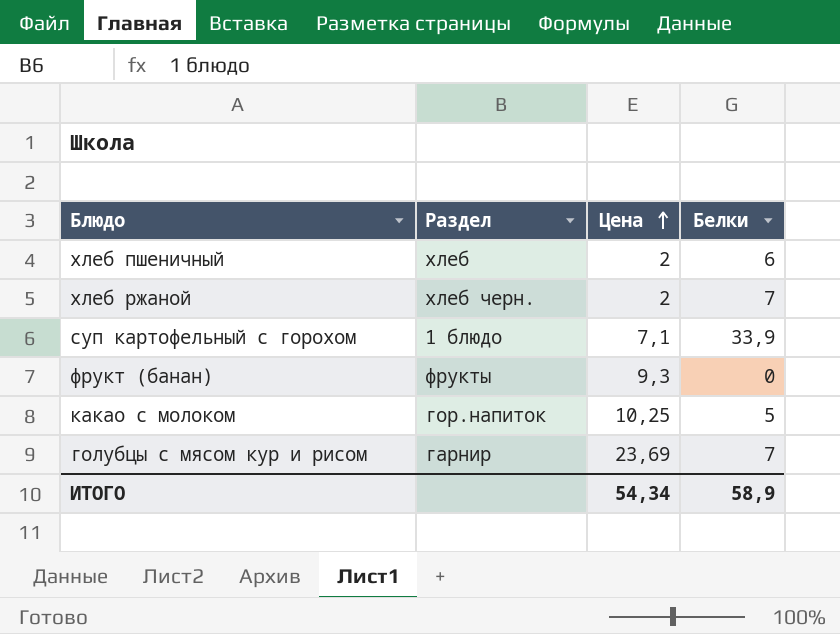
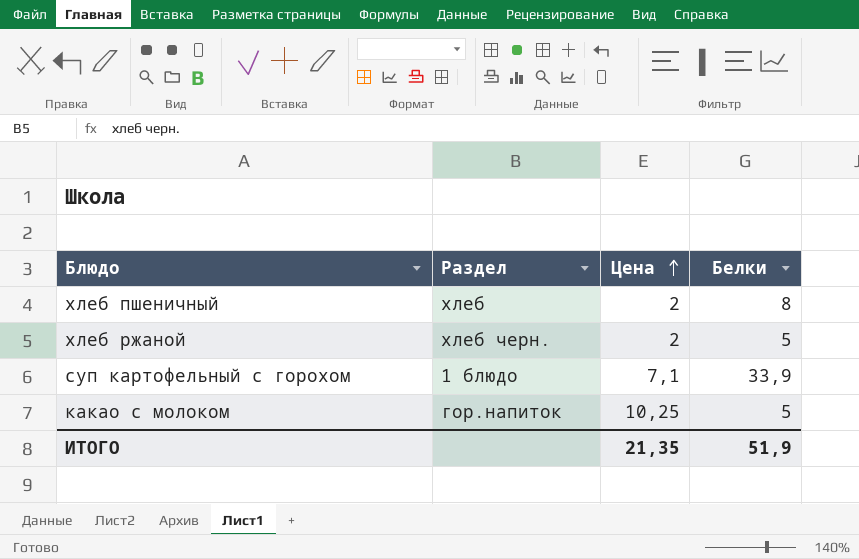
row фрукт (банан): фрукты | 9,3 | 0 -> none
row голубцы с мясом кур и рисом: гарнир | 23,69 | 7 -> none
хлеб пшеничный | Белки: 6 -> 8
хлеб ржаной | Белки: 7 -> 5
ИТОГО | Цена: 54,34 -> 21,35
ИТОГО | Белки: 58,9 -> 51,9

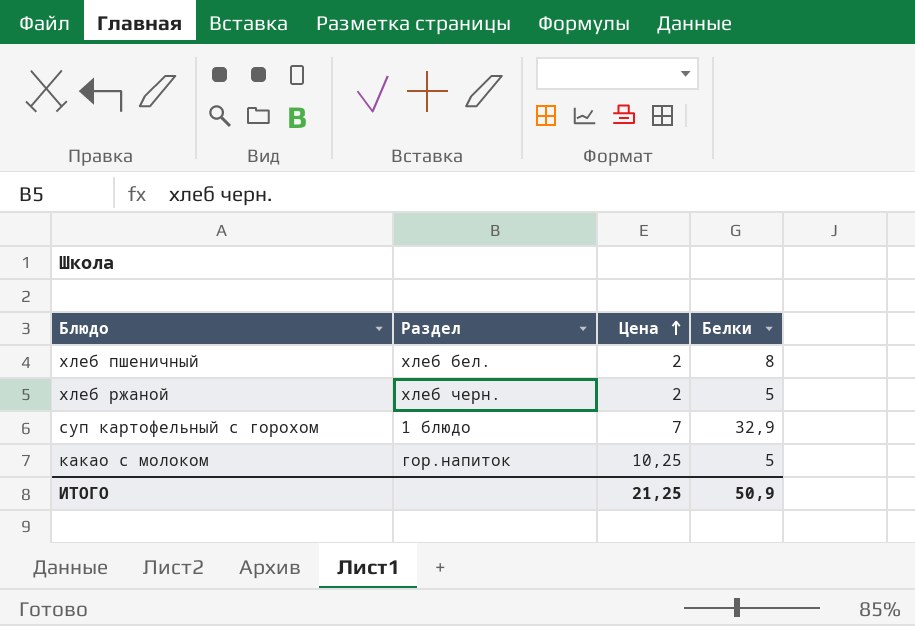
хлеб пшеничный | Раздел: хлеб -> хлеб бел.
суп картофельный с горохом | Цена: 7,1 -> 7
суп картофельный с горохом | Белки: 33,9 -> 32,9
ИТОГО | Цена: 21,35 -> 21,25
ИТОГО | Белки: 51,9 -> 50,9

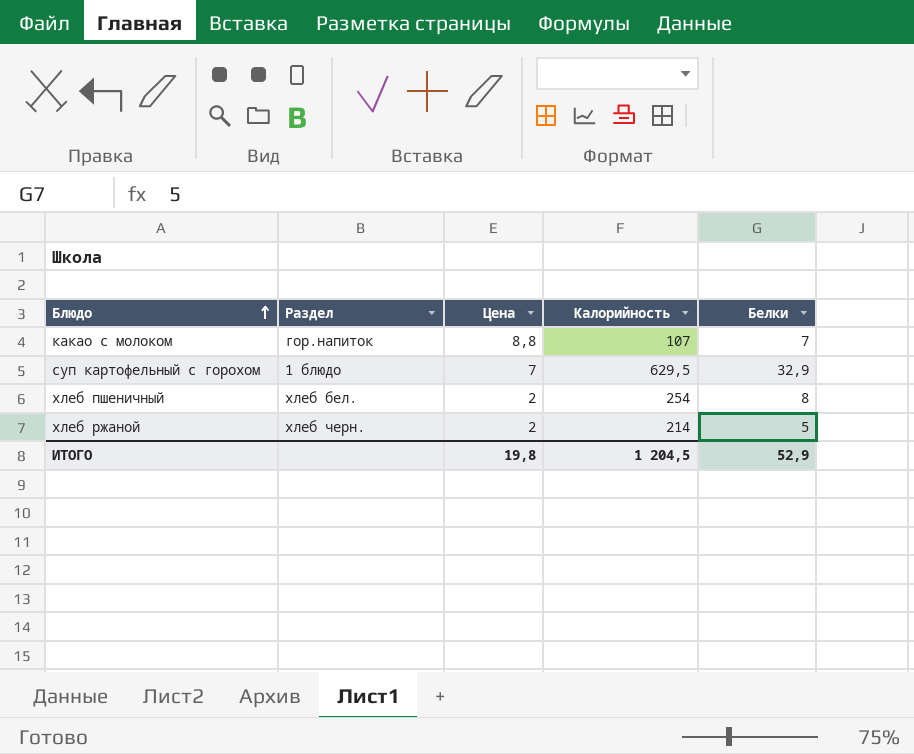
row order: Цена ascending -> Блюдо ascending
column Калорийность | position: none -> 4
какао с молоком | Цена: 10,25 -> 8,8
какао с молоком | Белки: 5 -> 7
ИТОГО | Цена: 21,25 -> 19,8
ИТОГО | Белки: 50,9 -> 52,9

